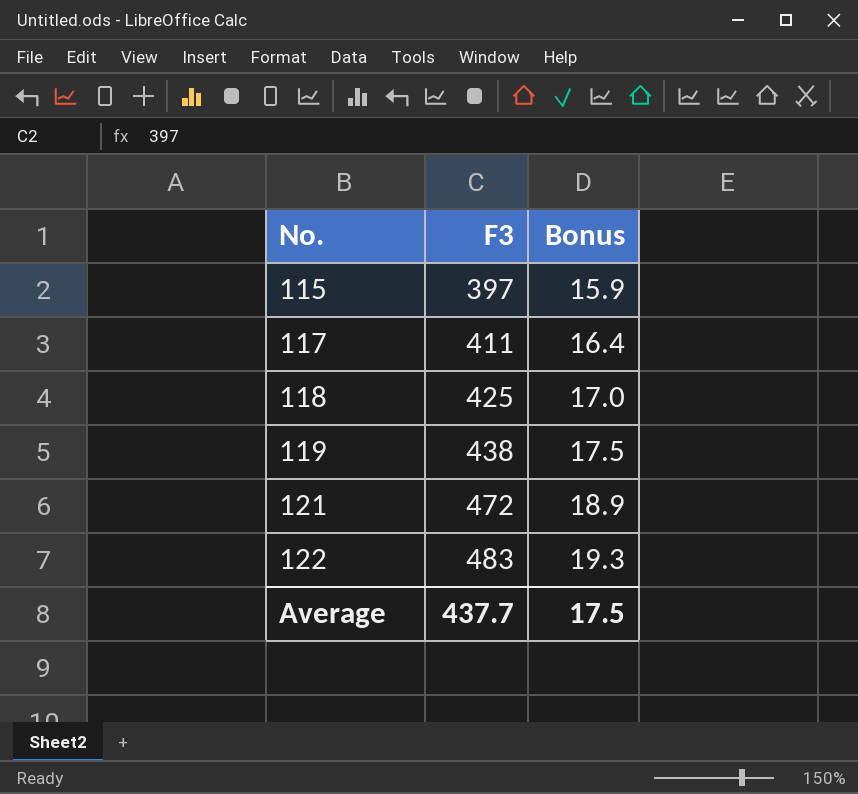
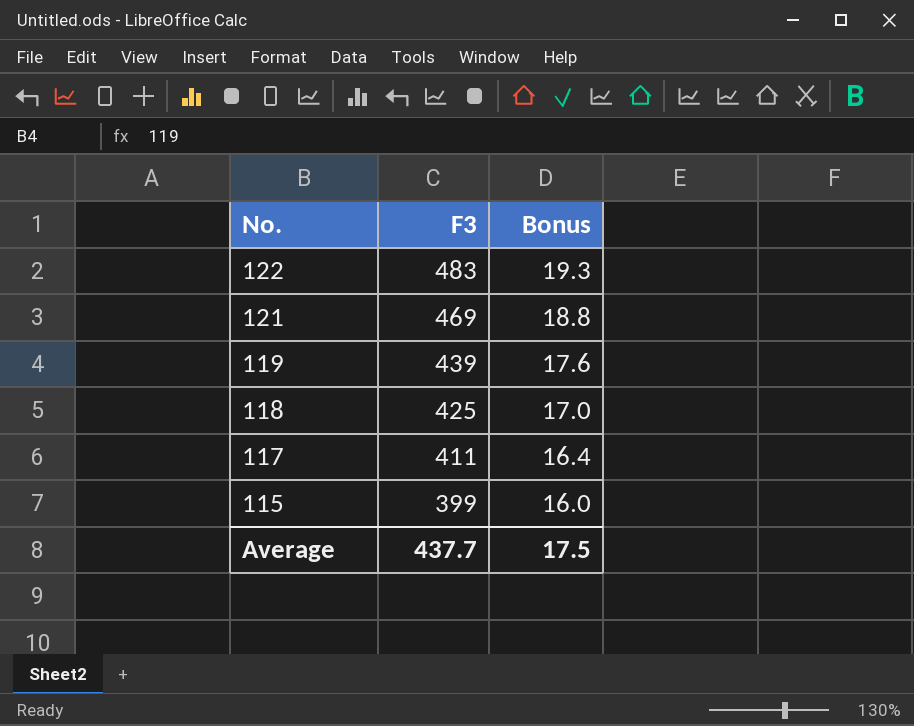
row order: No. ascending -> No. descending
121 | F3: 472 -> 469
121 | Bonus: 18.9 -> 18.8
119 | F3: 438 -> 439
119 | Bonus: 17.5 -> 17.6
115 | F3: 397 -> 399
115 | Bonus: 15.9 -> 16.0

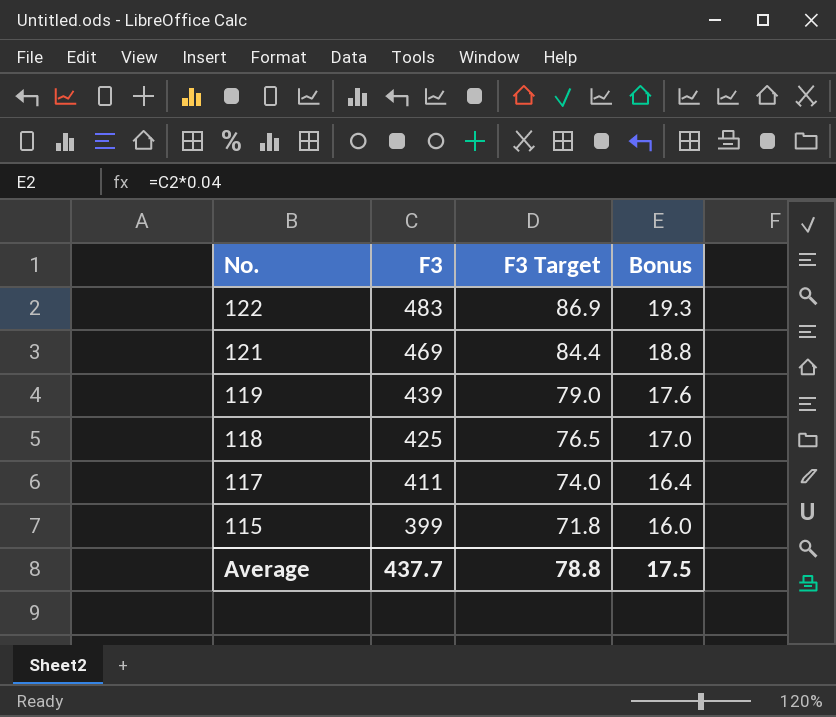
column F3 Target | formula: none -> [F3] * 0.18

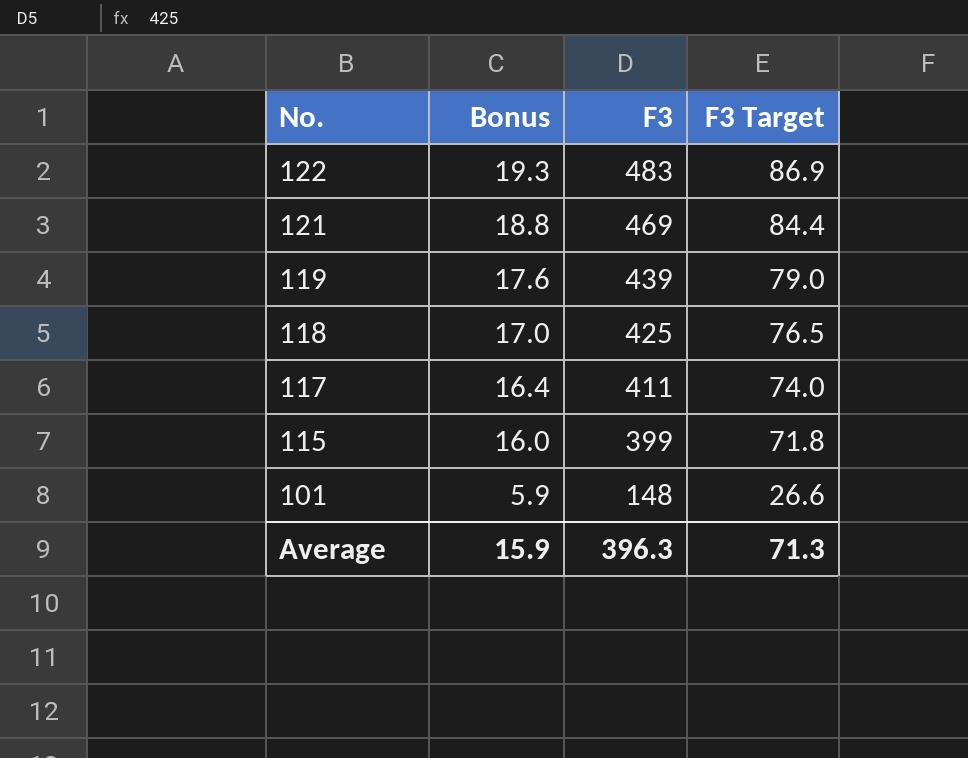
column Bonus | position: 4 -> 2
row 101: none -> 5.9 | 148 | 26.6
Average | Bonus: 17.5 -> 15.9
Average | F3: 437.7 -> 396.3
Average | F3 Target: 78.8 -> 71.3

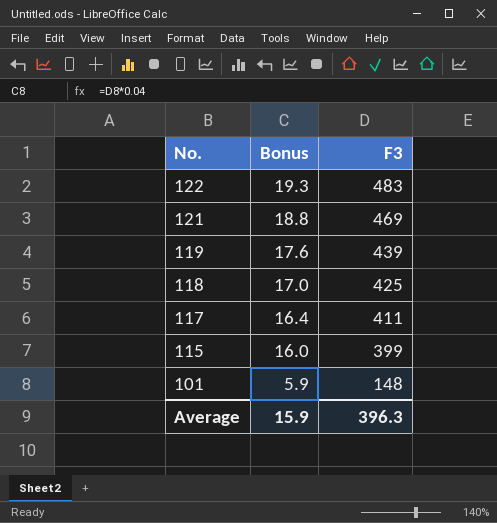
column F3 Target | formula: [F3] * 0.18 -> none

